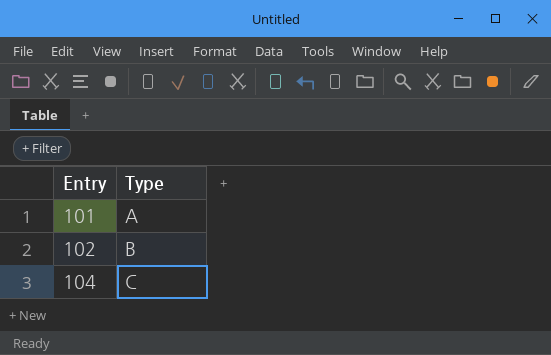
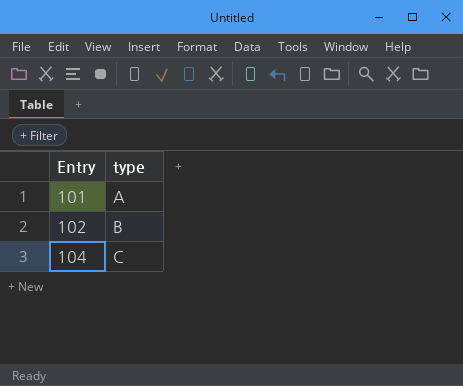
column name: Type -> type

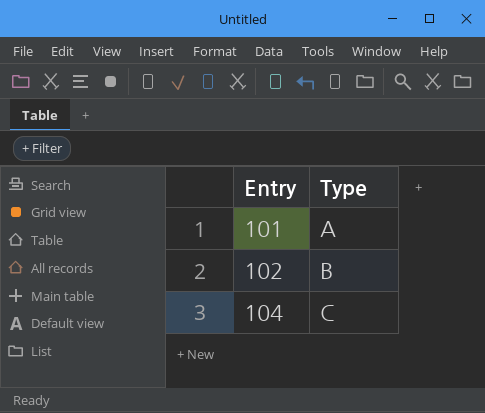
column name: type -> Type

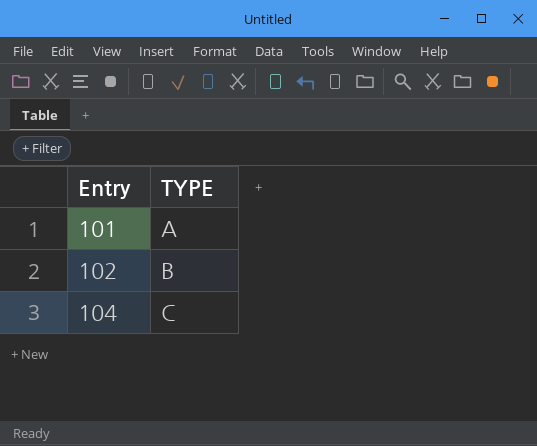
column name: Type -> TYPE

